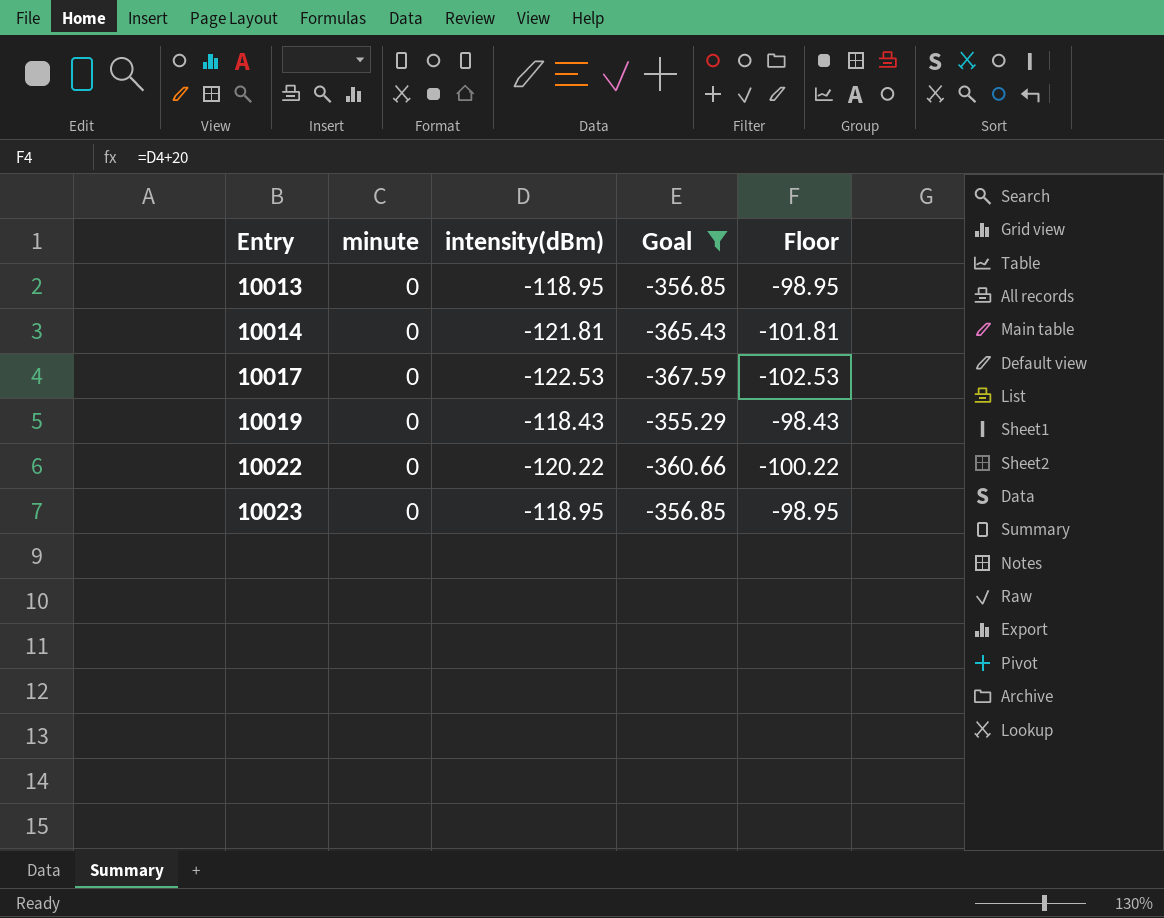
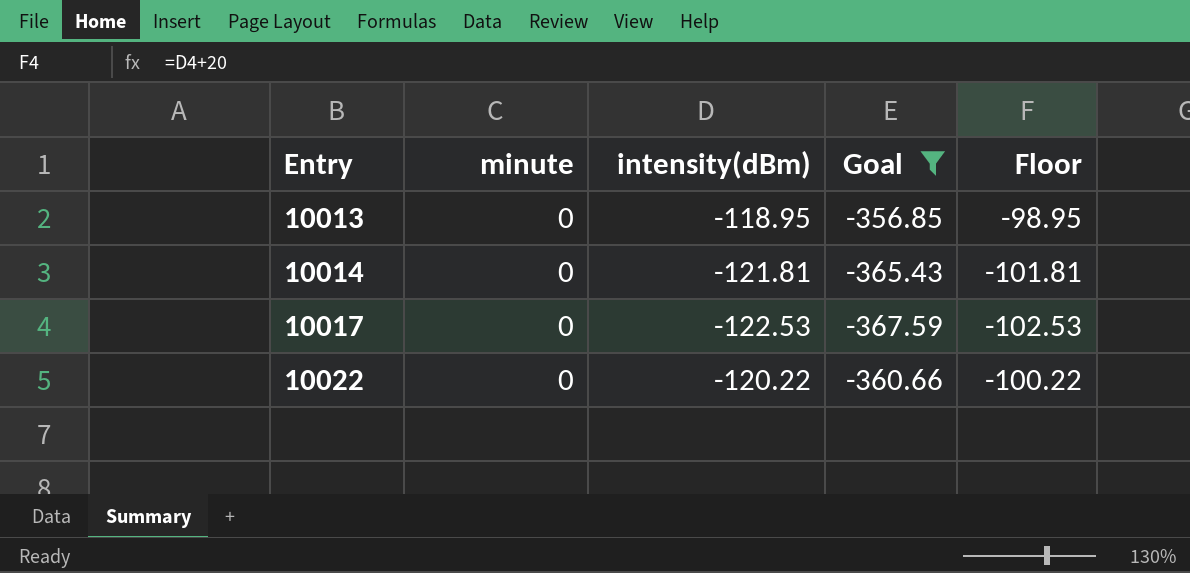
row 10019: 0 | -118.43 | -355.29 | -98.43 -> none
row 10023: 0 | -118.95 | -356.85 | -98.95 -> none

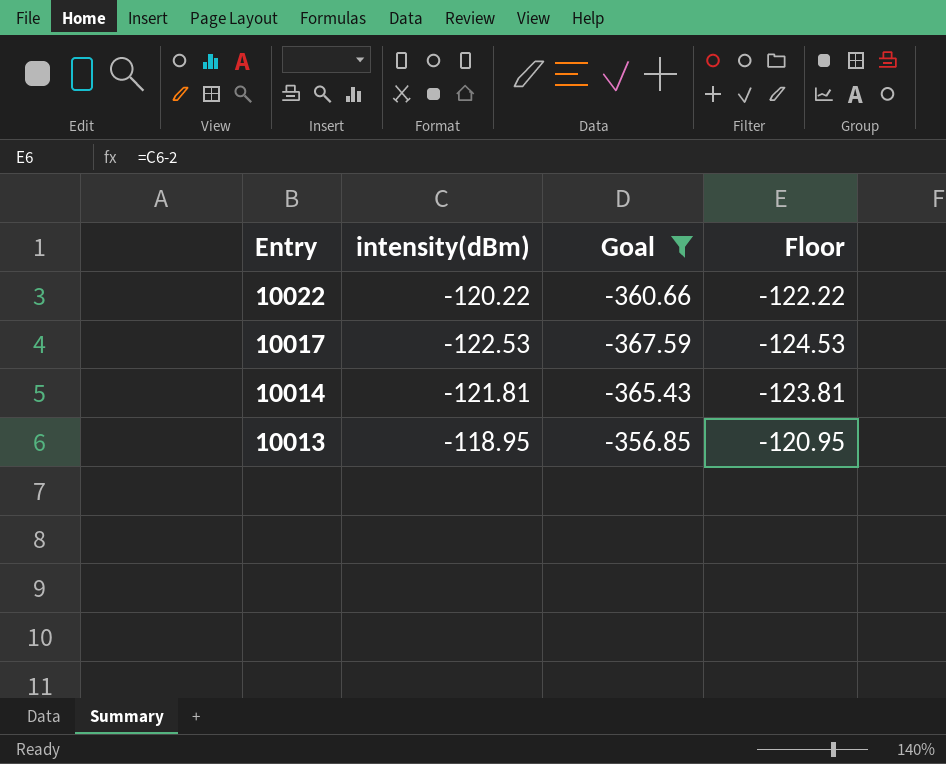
row order: Entry ascending -> Entry descending
column minute | position: 2 -> none
column Floor | formula: [intensity(dBm)] + 20 -> [intensity(dBm)] - 2

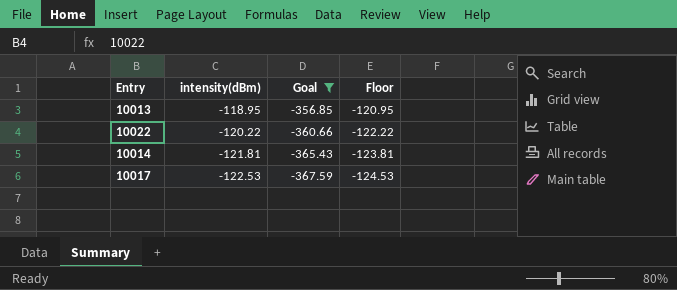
row order: Entry descending -> intensity(dBm) descending

